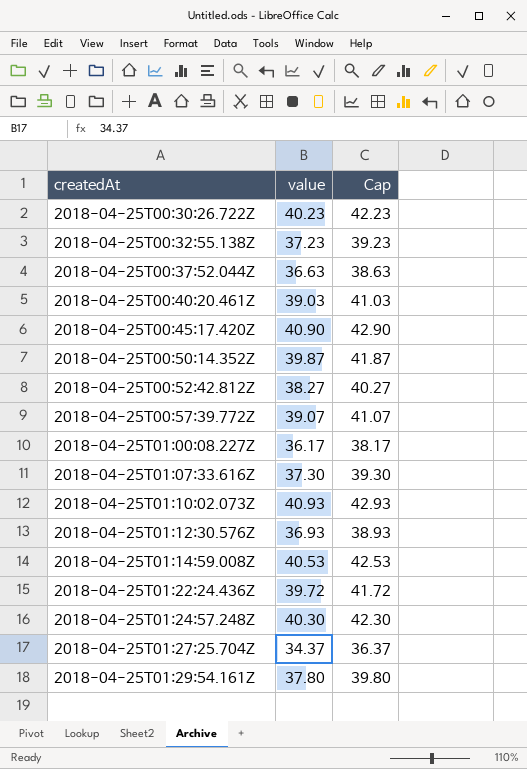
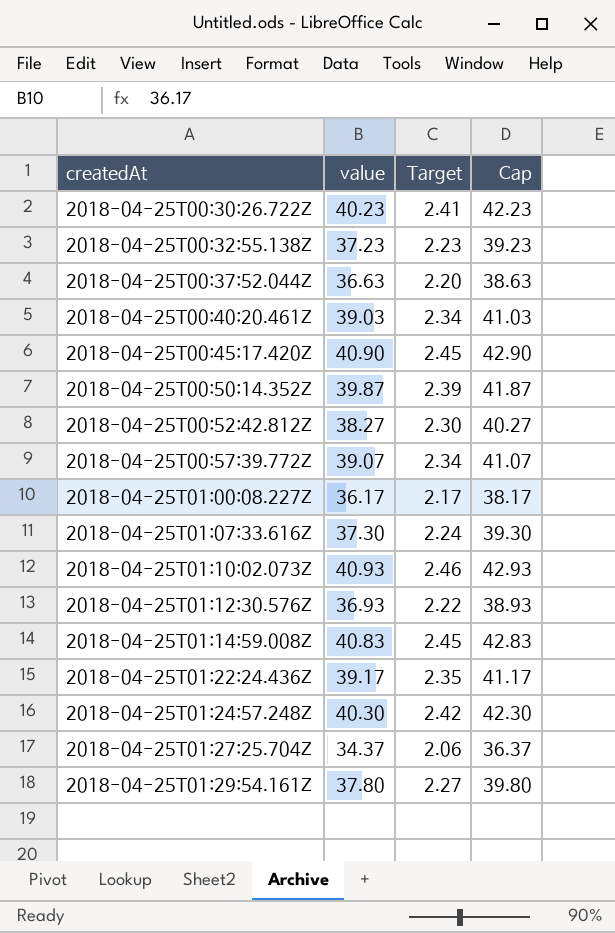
column Target | formula: none -> [value] * 0.06
2018-04-25T01:14:59.008Z | value: 40.53 -> 40.83
2018-04-25T01:14:59.008Z | Cap: 42.53 -> 42.83
2018-04-25T01:22:24.436Z | value: 39.72 -> 39.17
2018-04-25T01:22:24.436Z | Cap: 41.72 -> 41.17

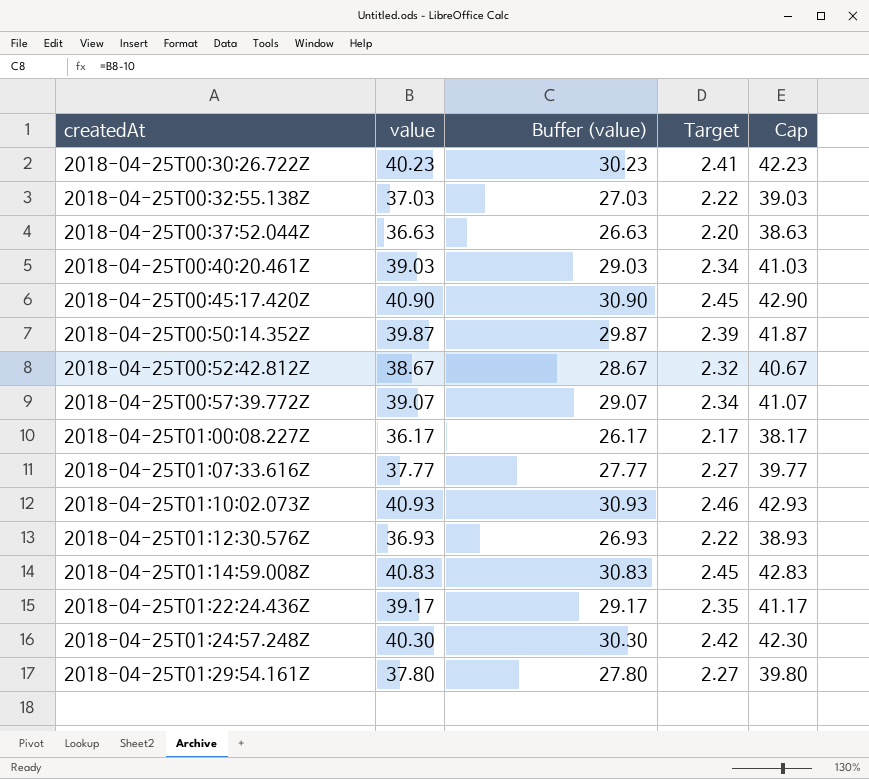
column Buffer (value) | formula: none -> [value] - 10
row 2018-04-25T01:27:25.704Z: 34.37 | 2.06 | 36.37 -> none
2018-04-25T00:32:55.138Z | value: 37.23 -> 37.03
2018-04-25T00:32:55.138Z | Target: 2.23 -> 2.22
2018-04-25T00:32:55.138Z | Cap: 39.23 -> 39.03
2018-04-25T00:52:42.812Z | value: 38.27 -> 38.67
2018-04-25T00:52:42.812Z | Target: 2.30 -> 2.32
2018-04-25T00:52:42.812Z | Cap: 40.27 -> 40.67
2018-04-25T01:07:33.616Z | value: 37.30 -> 37.77
2018-04-25T01:07:33.616Z | Target: 2.24 -> 2.27
2018-04-25T01:07:33.616Z | Cap: 39.30 -> 39.77

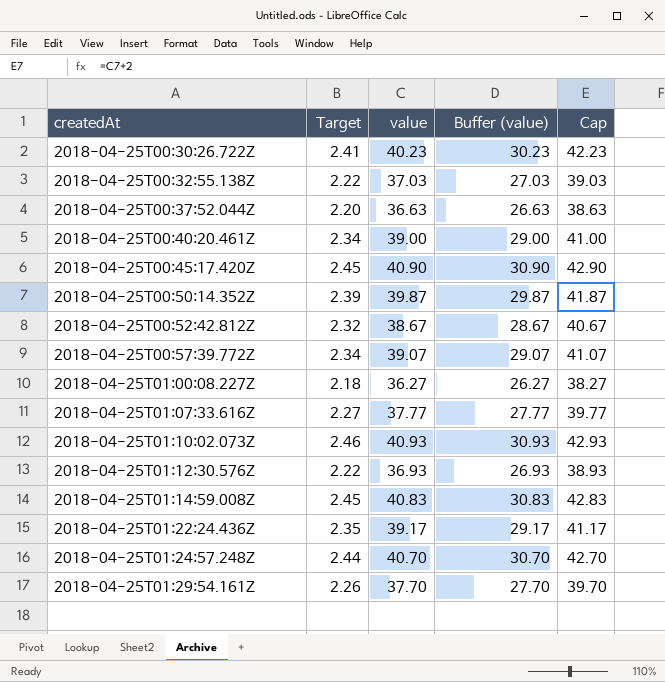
column Target | position: 4 -> 2
2018-04-25T00:40:20.461Z | value: 39.03 -> 39.00
2018-04-25T00:40:20.461Z | Buffer (value): 29.03 -> 29.00
2018-04-25T00:40:20.461Z | Cap: 41.03 -> 41.00
2018-04-25T01:00:08.227Z | Target: 2.17 -> 2.18
2018-04-25T01:00:08.227Z | value: 36.17 -> 36.27
2018-04-25T01:00:08.227Z | Buffer (value): 26.17 -> 26.27
2018-04-25T01:00:08.227Z | Cap: 38.17 -> 38.27
2018-04-25T01:24:57.248Z | Target: 2.42 -> 2.44
2018-04-25T01:24:57.248Z | value: 40.30 -> 40.70
2018-04-25T01:24:57.248Z | Buffer (value): 30.30 -> 30.70
2018-04-25T01:24:57.248Z | Cap: 42.30 -> 42.70
2018-04-25T01:29:54.161Z | Target: 2.27 -> 2.26
2018-04-25T01:29:54.161Z | value: 37.80 -> 37.70
2018-04-25T01:29:54.161Z | Buffer (value): 27.80 -> 27.70
2018-04-25T01:29:54.161Z | Cap: 39.80 -> 39.70

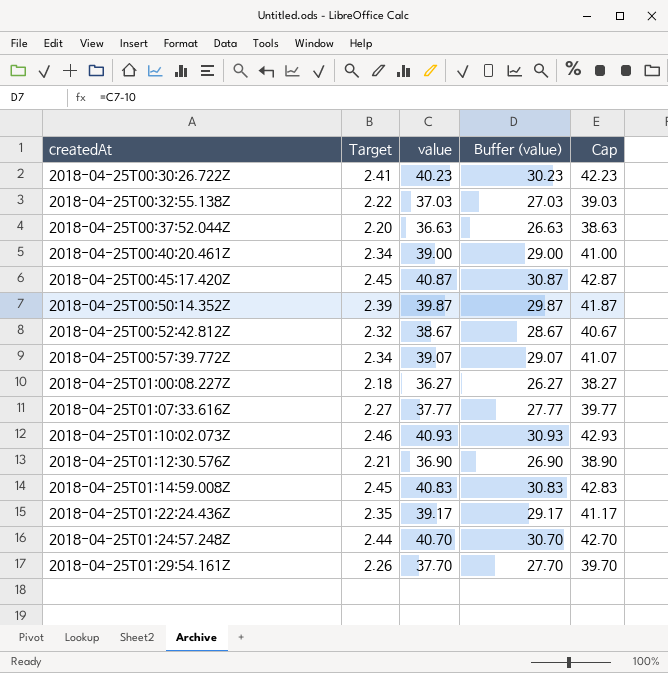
2018-04-25T00:45:17.420Z | value: 40.90 -> 40.87
2018-04-25T00:45:17.420Z | Buffer (value): 30.90 -> 30.87
2018-04-25T00:45:17.420Z | Cap: 42.90 -> 42.87
2018-04-25T01:12:30.576Z | Target: 2.22 -> 2.21
2018-04-25T01:12:30.576Z | value: 36.93 -> 36.90
2018-04-25T01:12:30.576Z | Buffer (value): 26.93 -> 26.90
2018-04-25T01:12:30.576Z | Cap: 38.93 -> 38.90

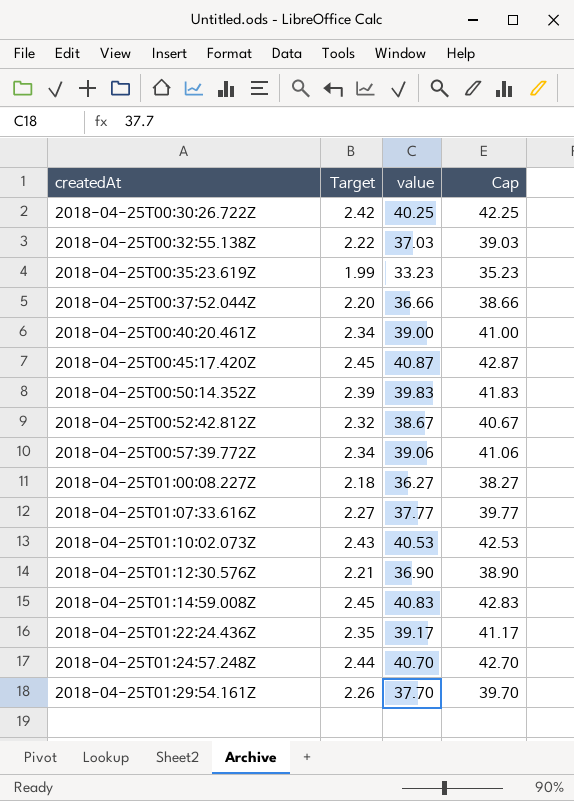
column Buffer (value) | formula: [value] - 10 -> none
2018-04-25T00:30:26.722Z | Target: 2.41 -> 2.42
2018-04-25T00:30:26.722Z | value: 40.23 -> 40.25
2018-04-25T00:30:26.722Z | Cap: 42.23 -> 42.25
row 2018-04-25T00:35:23.619Z: none -> 1.99 | 33.23 | 35.23
2018-04-25T00:37:52.044Z | value: 36.63 -> 36.66
2018-04-25T00:37:52.044Z | Cap: 38.63 -> 38.66
2018-04-25T00:50:14.352Z | value: 39.87 -> 39.83
2018-04-25T00:50:14.352Z | Cap: 41.87 -> 41.83
2018-04-25T00:57:39.772Z | value: 39.07 -> 39.06
2018-04-25T00:57:39.772Z | Cap: 41.07 -> 41.06
2018-04-25T01:10:02.073Z | Target: 2.46 -> 2.43
2018-04-25T01:10:02.073Z | value: 40.93 -> 40.53
2018-04-25T01:10:02.073Z | Cap: 42.93 -> 42.53

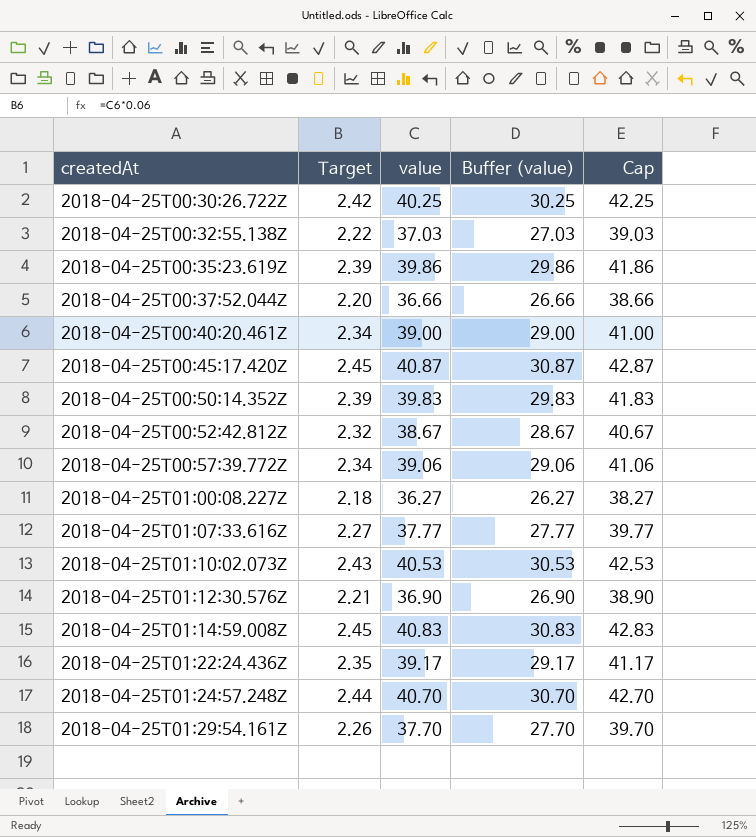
column Buffer (value) | formula: none -> [value] - 10
2018-04-25T00:35:23.619Z | Target: 1.99 -> 2.39
2018-04-25T00:35:23.619Z | value: 33.23 -> 39.86
2018-04-25T00:35:23.619Z | Cap: 35.23 -> 41.86

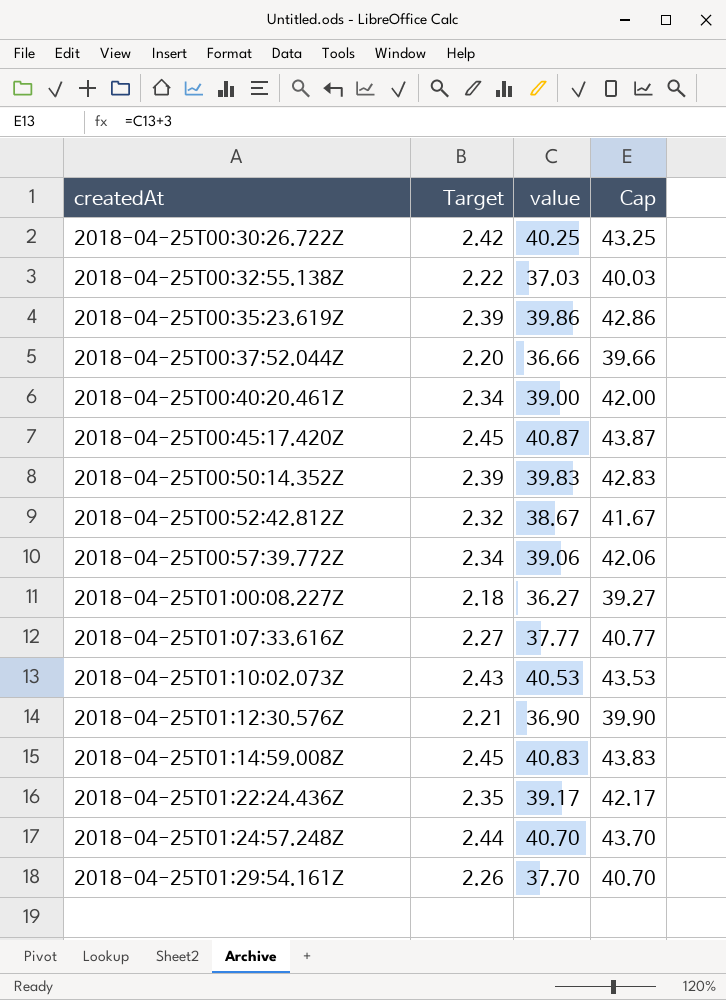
column Buffer (value) | formula: [value] - 10 -> none
column Cap | formula: [value] + 2 -> [value] + 3

